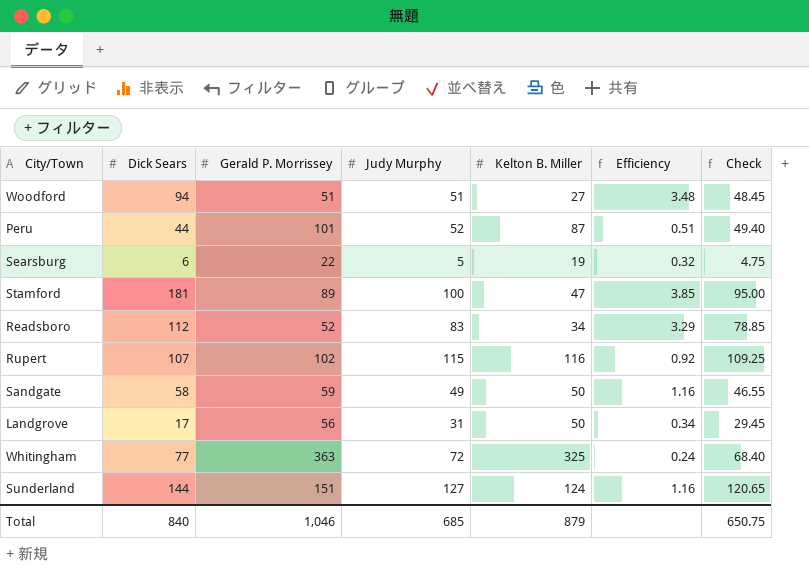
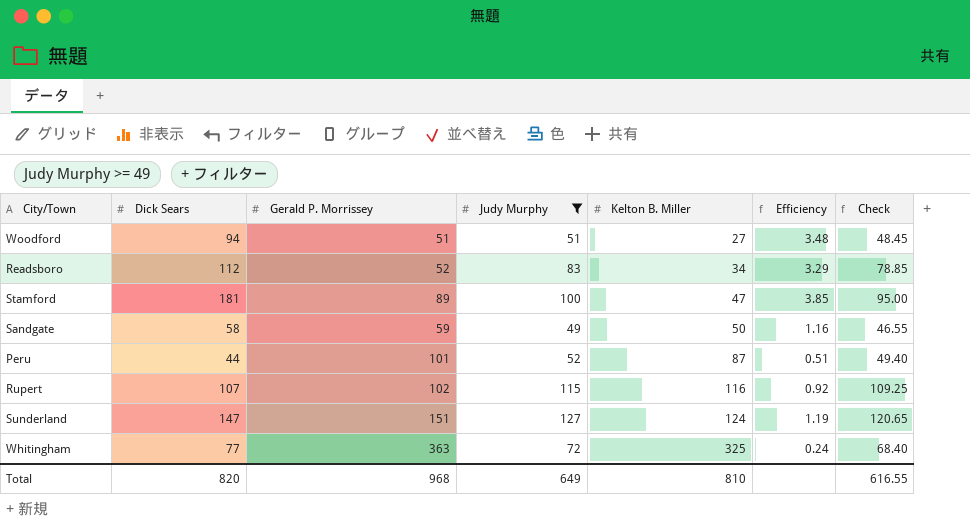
filter: none -> Judy Murphy >= 49
row order: none -> Kelton B. Miller ascending
Sunderland | Dick Sears: 144 -> 147
Sunderland | Efficiency: 1.16 -> 1.19
Total | Dick Sears: 840 -> 820
Total | Gerald P. Morrissey: 1,046 -> 968
Total | Judy Murphy: 685 -> 649
Total | Kelton B. Miller: 879 -> 810
Total | Check: 650.75 -> 616.55

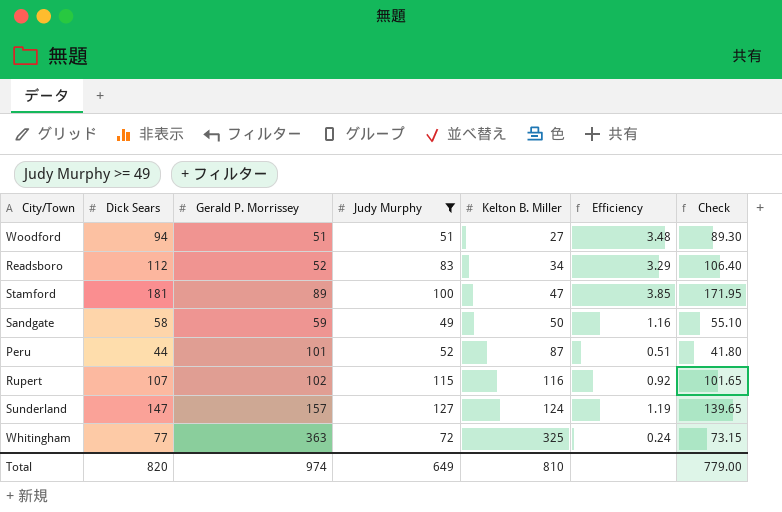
column Check | formula: [Judy Murphy] * 0.95 -> [Dick Sears] * 0.95
Sunderland | Gerald P. Morrissey: 151 -> 157
Total | Gerald P. Morrissey: 968 -> 974
Total | Check: 616.55 -> 779.00

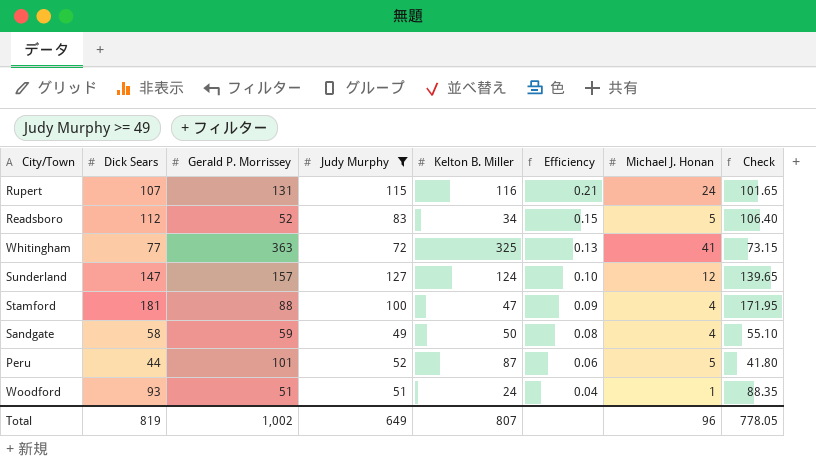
row order: Kelton B. Miller ascending -> Efficiency descending
column Efficiency | formula: [Dick Sears] / [Kelton B. Miller] -> [Michael J. Honan] / [Kelton B. Miller]
column Michael J. Honan | position: none -> 7
Rupert | Gerald P. Morrissey: 102 -> 131
Stamford | Gerald P. Morrissey: 89 -> 88
Woodford | Dick Sears: 94 -> 93
Woodford | Kelton B. Miller: 27 -> 24
Woodford | Check: 89.30 -> 88.35
Total | Dick Sears: 820 -> 819
Total | Gerald P. Morrissey: 974 -> 1,002
Total | Kelton B. Miller: 810 -> 807
Total | Check: 779.00 -> 778.05

